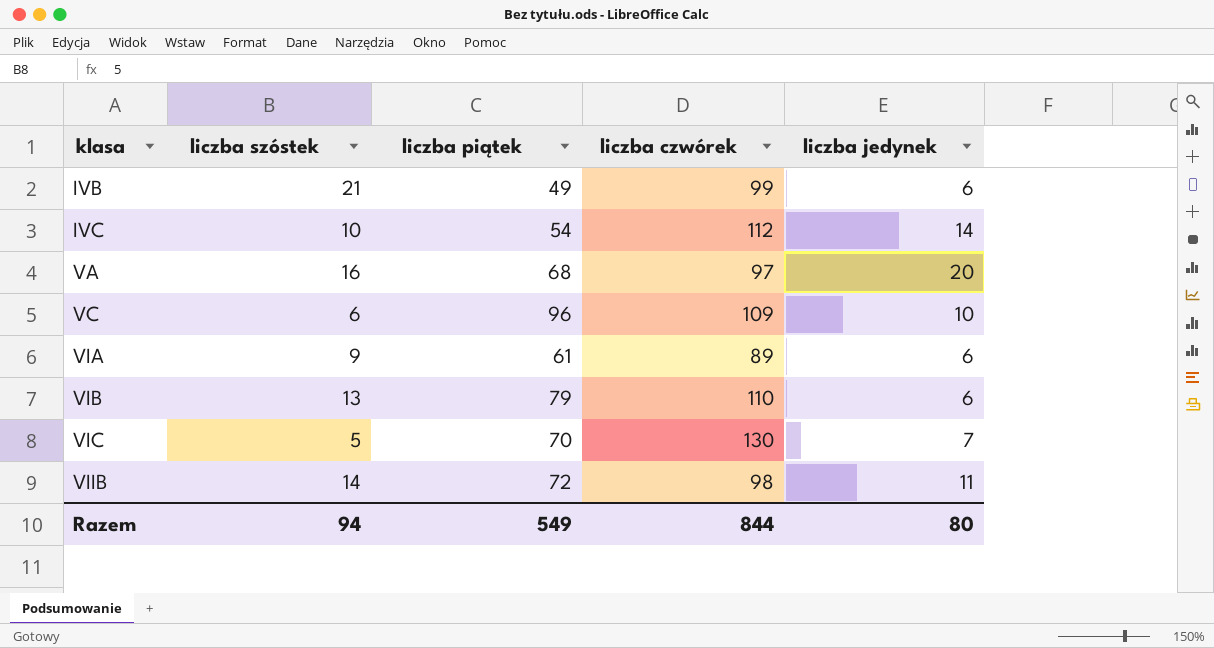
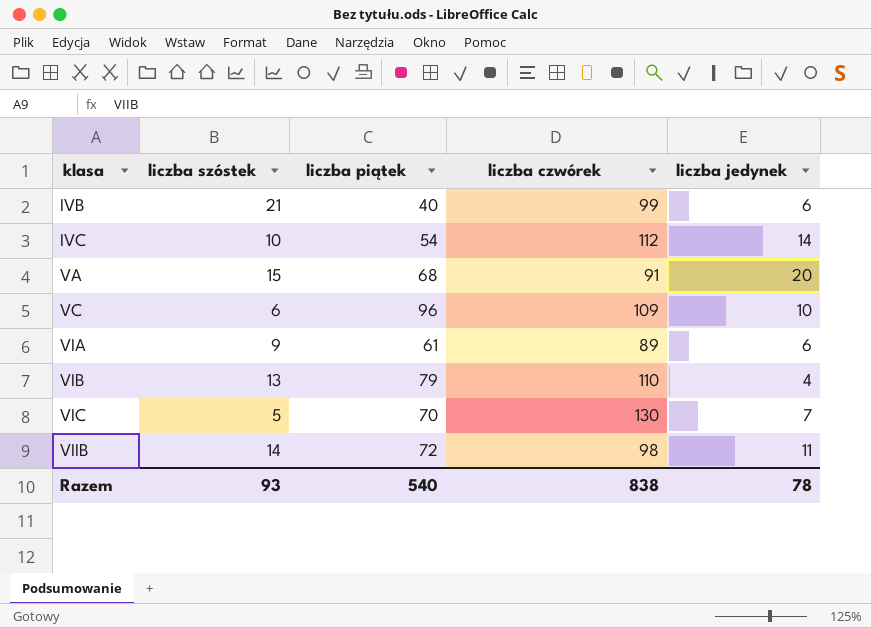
IVB | liczba piątek: 49 -> 40
VA | liczba szóstek: 16 -> 15
VA | liczba czwórek: 97 -> 91
VIB | liczba jedynek: 6 -> 4
Razem | liczba szóstek: 94 -> 93
Razem | liczba piątek: 549 -> 540
Razem | liczba czwórek: 844 -> 838
Razem | liczba jedynek: 80 -> 78

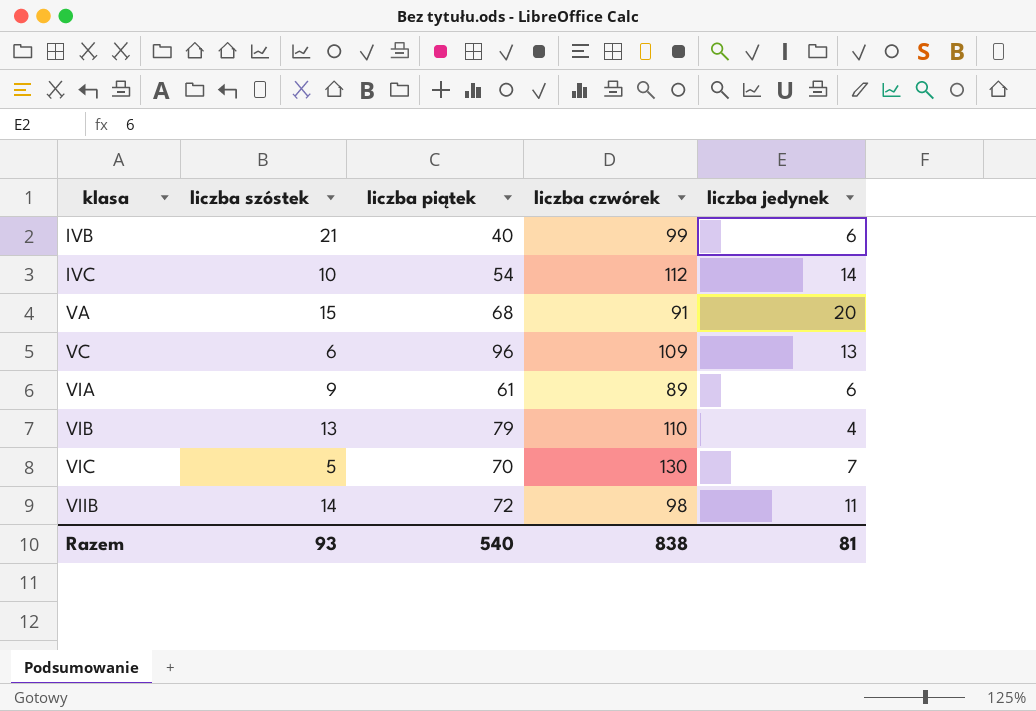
VC | liczba jedynek: 10 -> 13
Razem | liczba jedynek: 78 -> 81

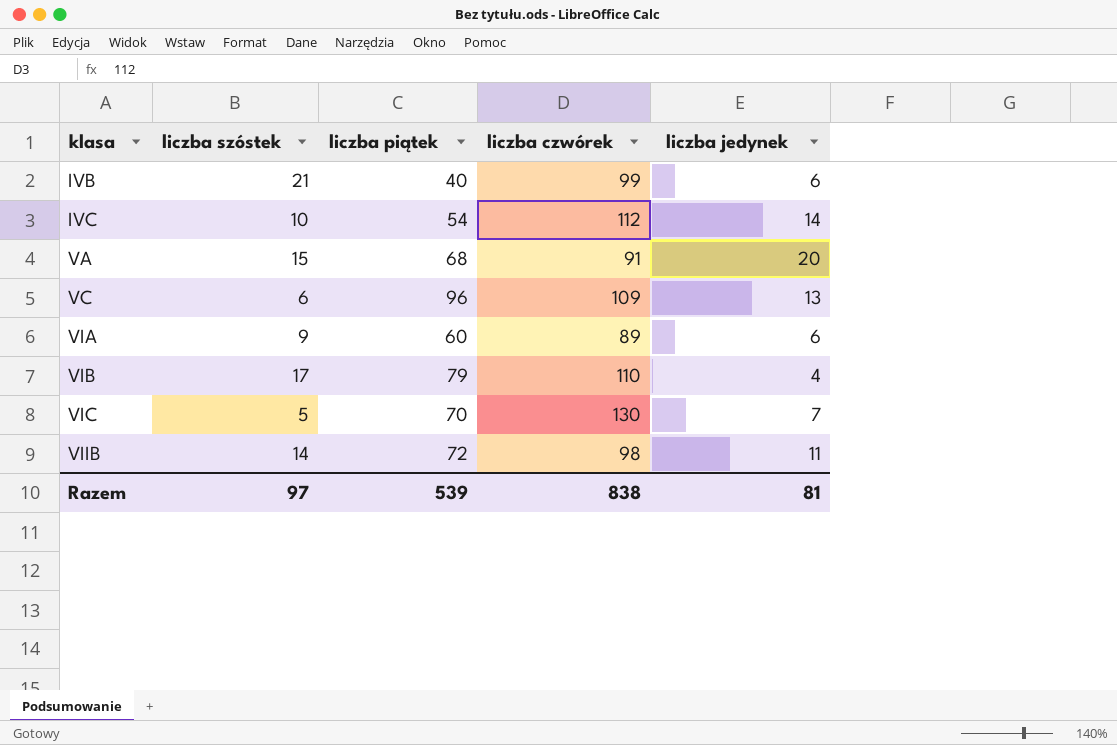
VIA | liczba piątek: 61 -> 60
VIB | liczba szóstek: 13 -> 17
Razem | liczba szóstek: 93 -> 97
Razem | liczba piątek: 540 -> 539

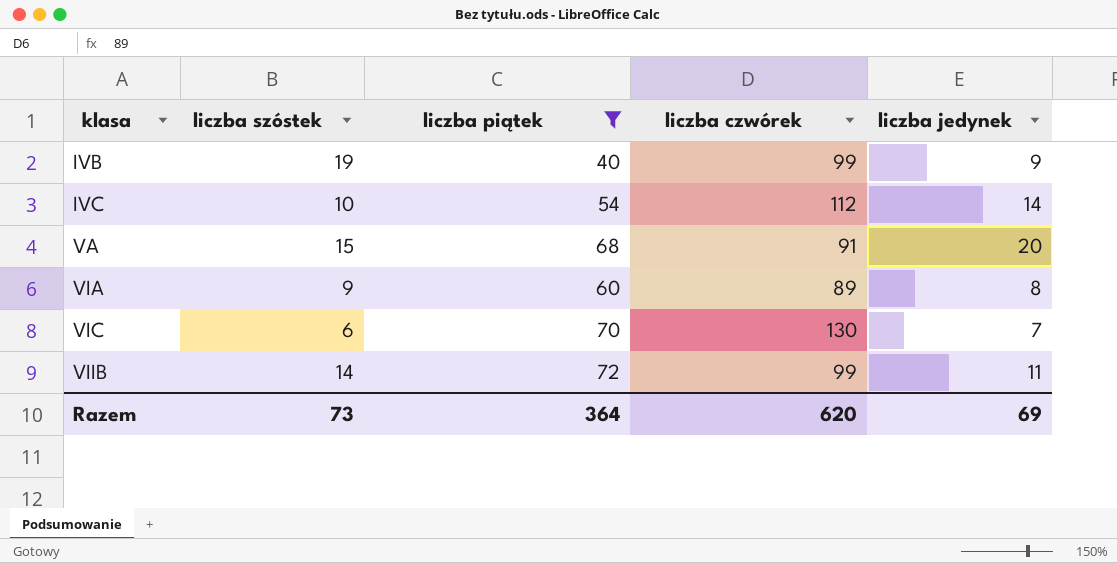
filter: none -> liczba piątek <= 72
IVB | liczba szóstek: 21 -> 19
IVB | liczba jedynek: 6 -> 9
VIA | liczba jedynek: 6 -> 8
VIC | liczba szóstek: 5 -> 6
VIIB | liczba czwórek: 98 -> 99
Razem | liczba szóstek: 97 -> 73
Razem | liczba piątek: 539 -> 364
Razem | liczba czwórek: 838 -> 620
Razem | liczba jedynek: 81 -> 69

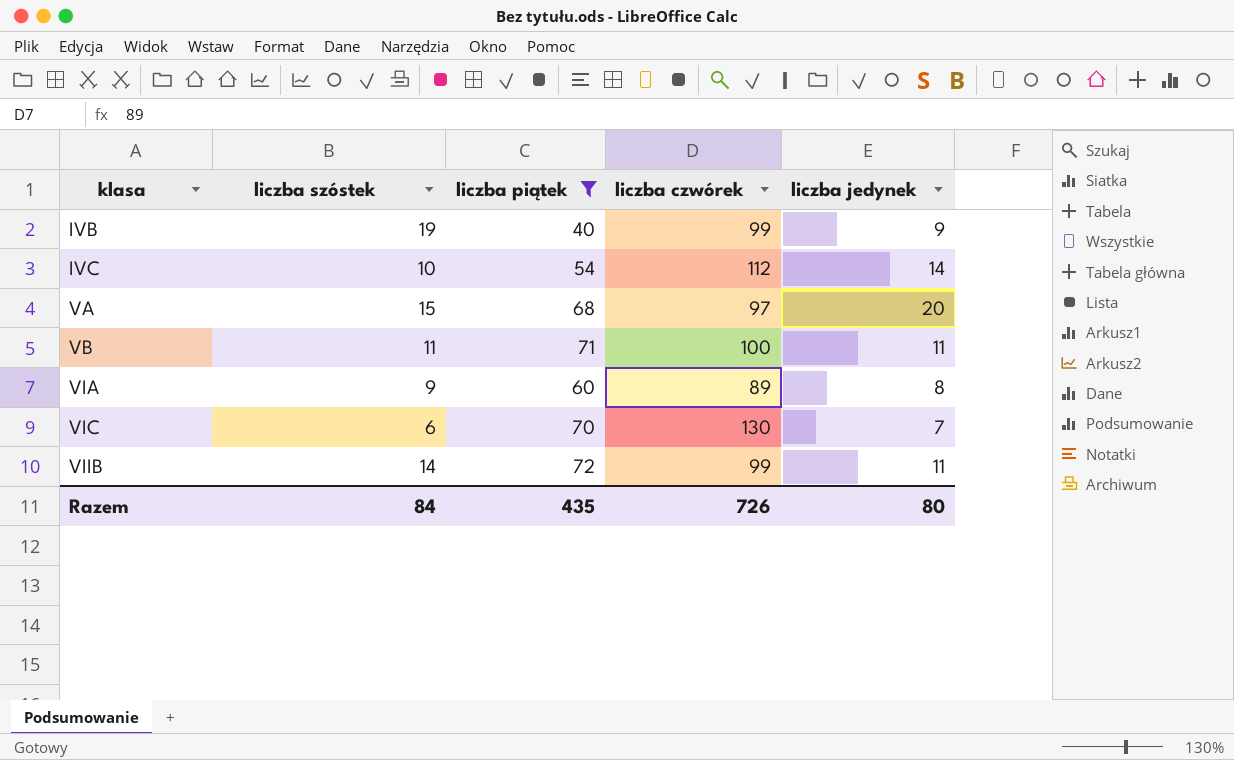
VA | liczba czwórek: 91 -> 97
row VB: none -> 11 | 71 | 100 | 11
Razem | liczba szóstek: 73 -> 84
Razem | liczba piątek: 364 -> 435
Razem | liczba czwórek: 620 -> 726
Razem | liczba jedynek: 69 -> 80

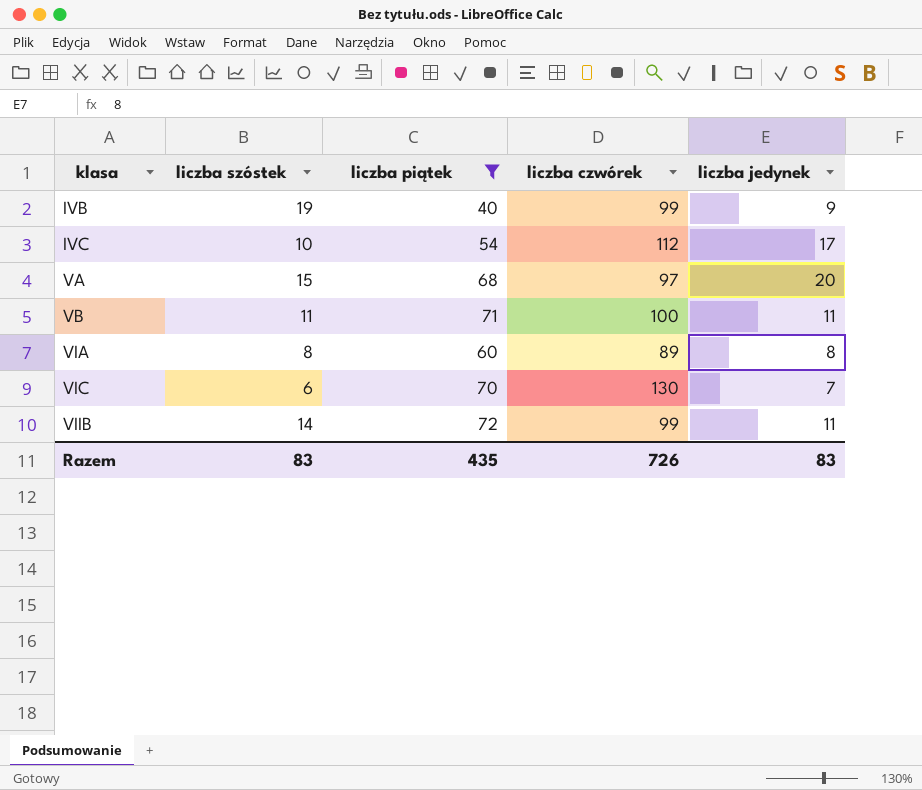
IVC | liczba jedynek: 14 -> 17
VIA | liczba szóstek: 9 -> 8
Razem | liczba szóstek: 84 -> 83
Razem | liczba jedynek: 80 -> 83

